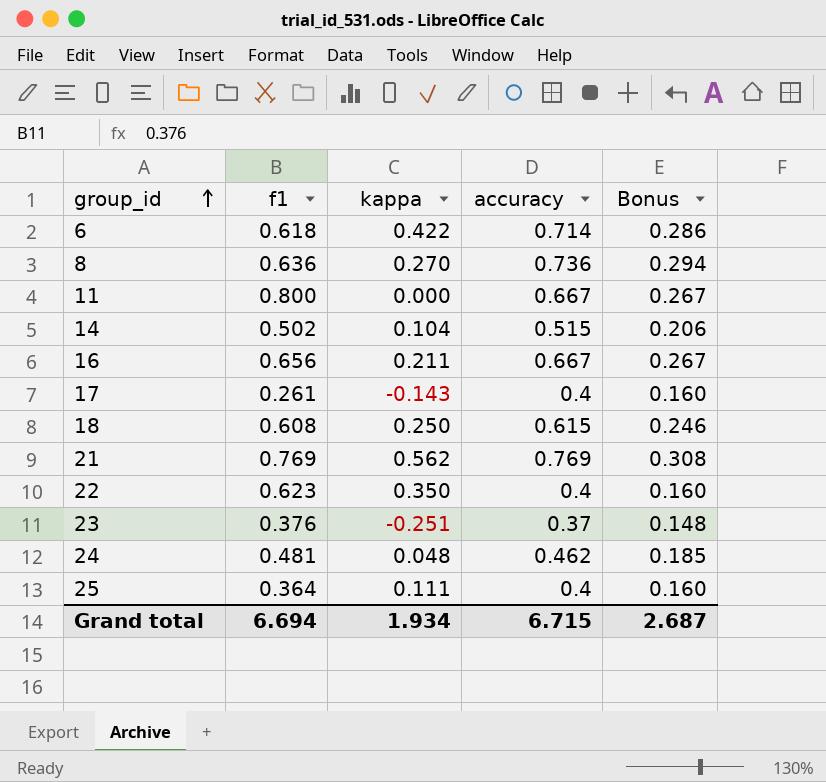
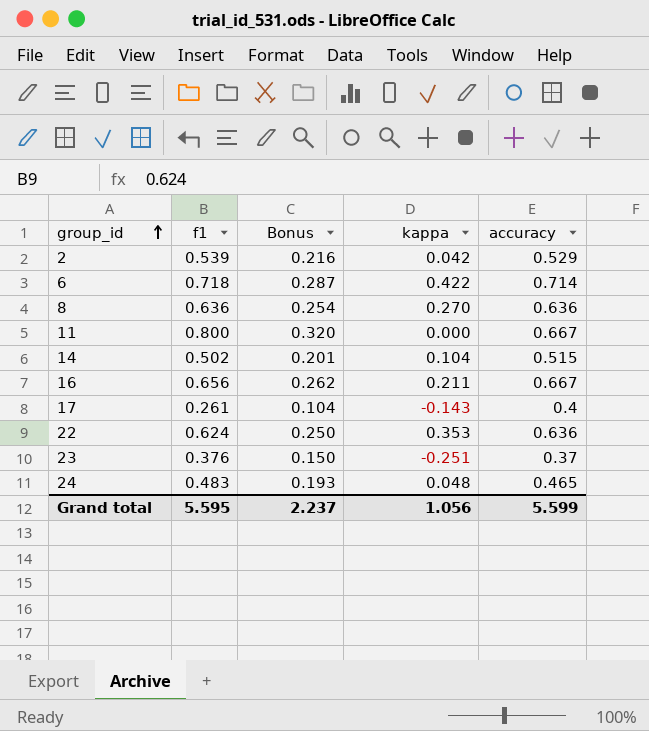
column Bonus | formula: [accuracy] * 0.4 -> [f1] * 0.4
column Bonus | position: 5 -> 3
row 18: 0.608 | 0.250 | 0.615 | 0.246 -> none
row 21: 0.769 | 0.562 | 0.769 | 0.308 -> none
row 25: 0.364 | 0.111 | 0.4 | 0.160 -> none
row 2: none -> 0.539 | 0.216 | 0.042 | 0.529
6 | f1: 0.618 -> 0.718
8 | accuracy: 0.736 -> 0.636
22 | f1: 0.623 -> 0.624
22 | kappa: 0.350 -> 0.353
22 | accuracy: 0.4 -> 0.636
24 | f1: 0.481 -> 0.483
24 | accuracy: 0.462 -> 0.465
Grand total | f1: 6.694 -> 5.595
Grand total | Bonus: 2.687 -> 2.237
Grand total | kappa: 1.934 -> 1.056
Grand total | accuracy: 6.715 -> 5.599

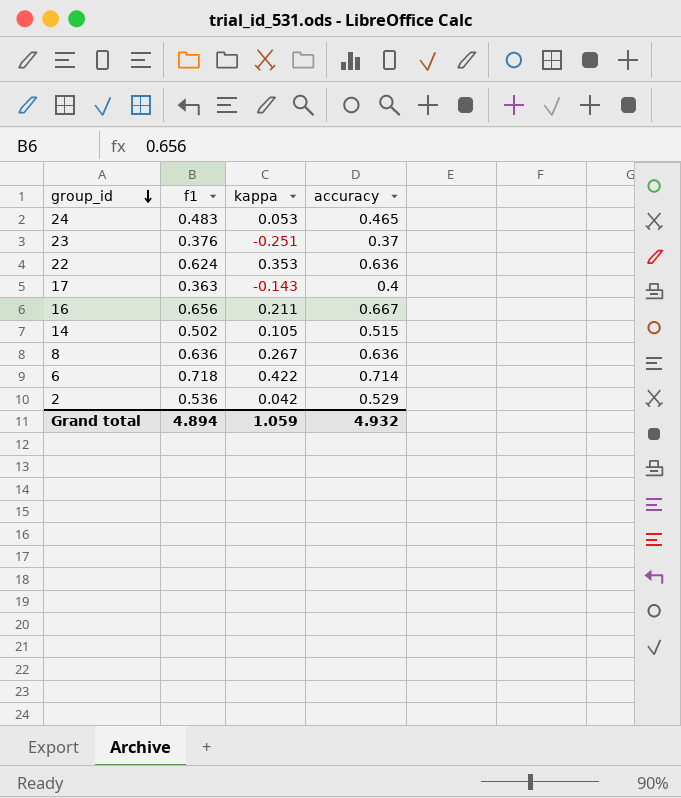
row order: group_id ascending -> group_id descending
column Bonus | formula: [f1] * 0.4 -> none
row 11: 0.800 | 0.320 | 0.000 | 0.667 -> none
24 | kappa: 0.048 -> 0.053
17 | f1: 0.261 -> 0.363
14 | kappa: 0.104 -> 0.105
8 | kappa: 0.270 -> 0.267
2 | f1: 0.539 -> 0.536
Grand total | f1: 5.595 -> 4.894
Grand total | kappa: 1.056 -> 1.059
Grand total | accuracy: 5.599 -> 4.932

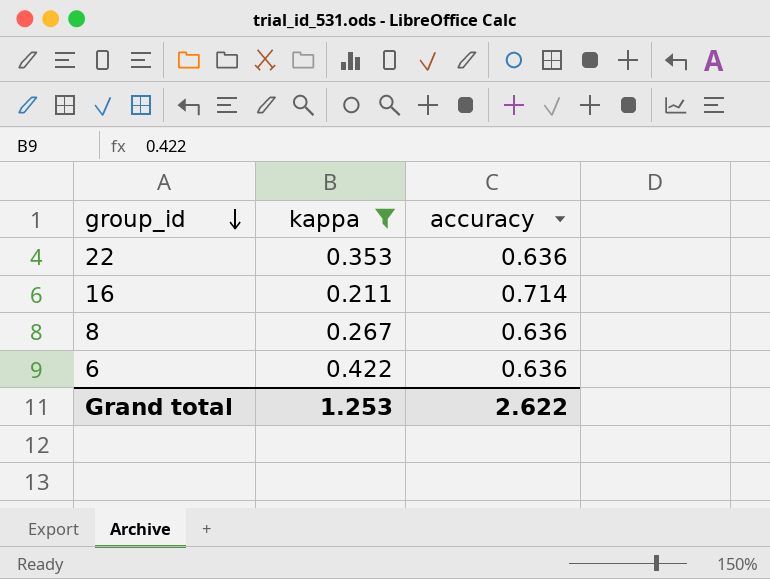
filter: none -> kappa >= 0.211
column f1 | position: 2 -> none
16 | accuracy: 0.667 -> 0.714
6 | accuracy: 0.714 -> 0.636
Grand total | kappa: 1.059 -> 1.253
Grand total | accuracy: 4.932 -> 2.622

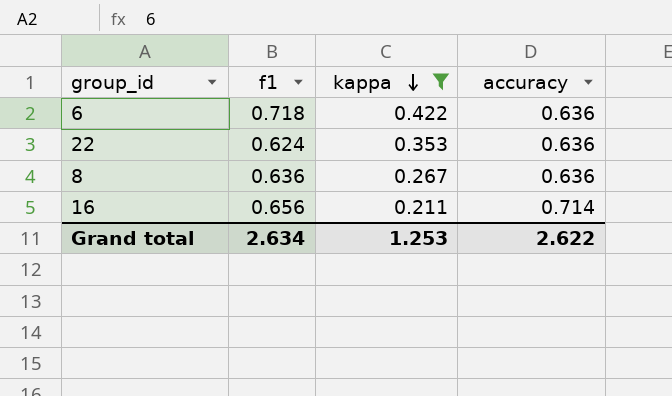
row order: group_id descending -> kappa descending
column f1 | position: none -> 2

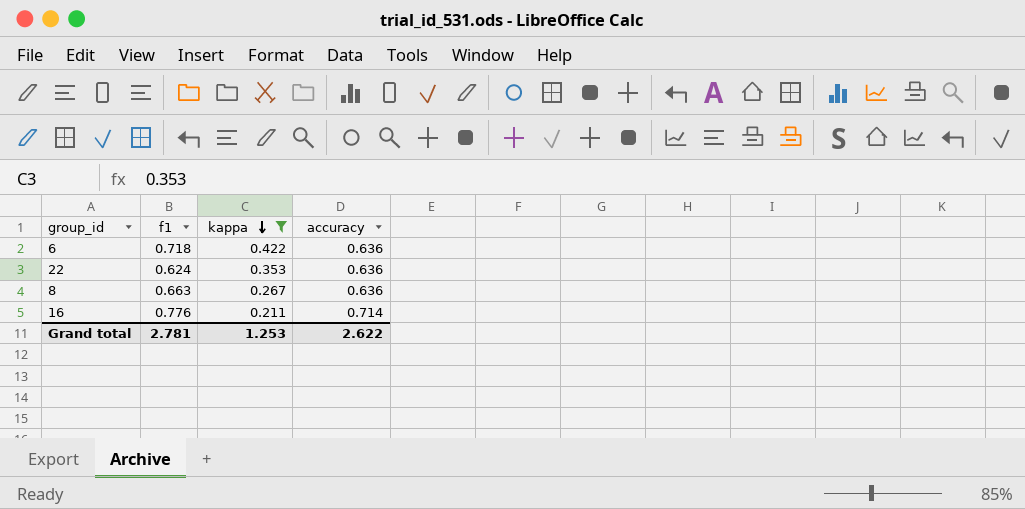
8 | f1: 0.636 -> 0.663
16 | f1: 0.656 -> 0.776
Grand total | f1: 2.634 -> 2.781

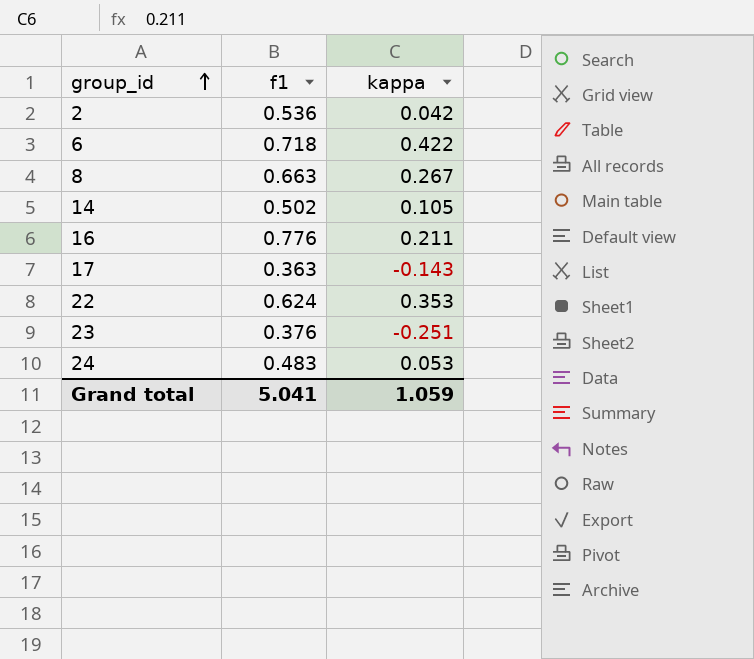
filter: kappa >= 0.211 -> none
row order: kappa descending -> group_id ascending
column accuracy | position: 4 -> none
Grand total | f1: 2.781 -> 5.041
Grand total | kappa: 1.253 -> 1.059

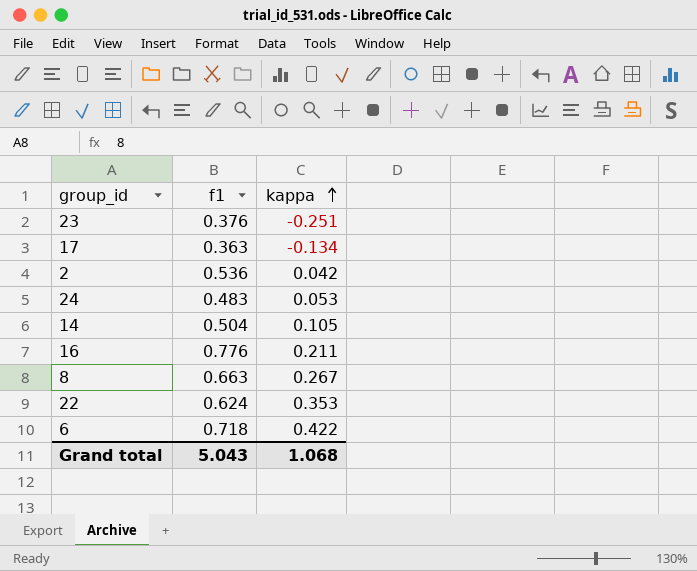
row order: group_id ascending -> kappa ascending
17 | kappa: -0.143 -> -0.134
14 | f1: 0.502 -> 0.504
Grand total | f1: 5.041 -> 5.043
Grand total | kappa: 1.059 -> 1.068

